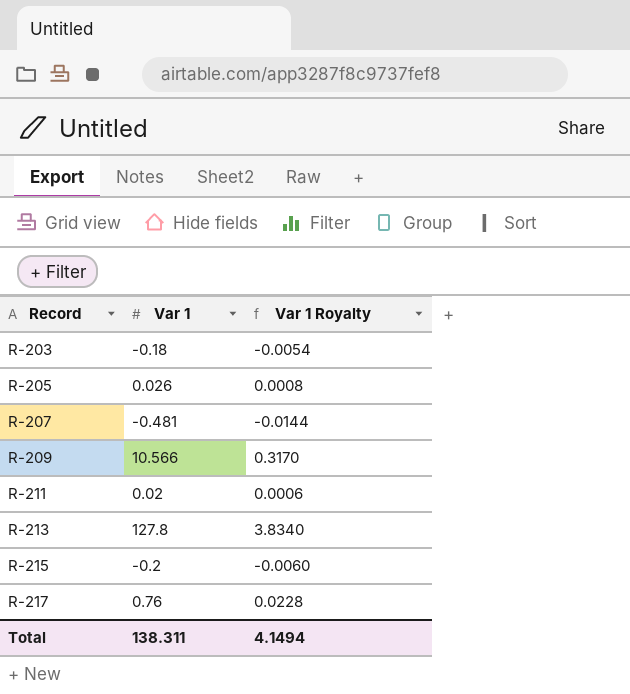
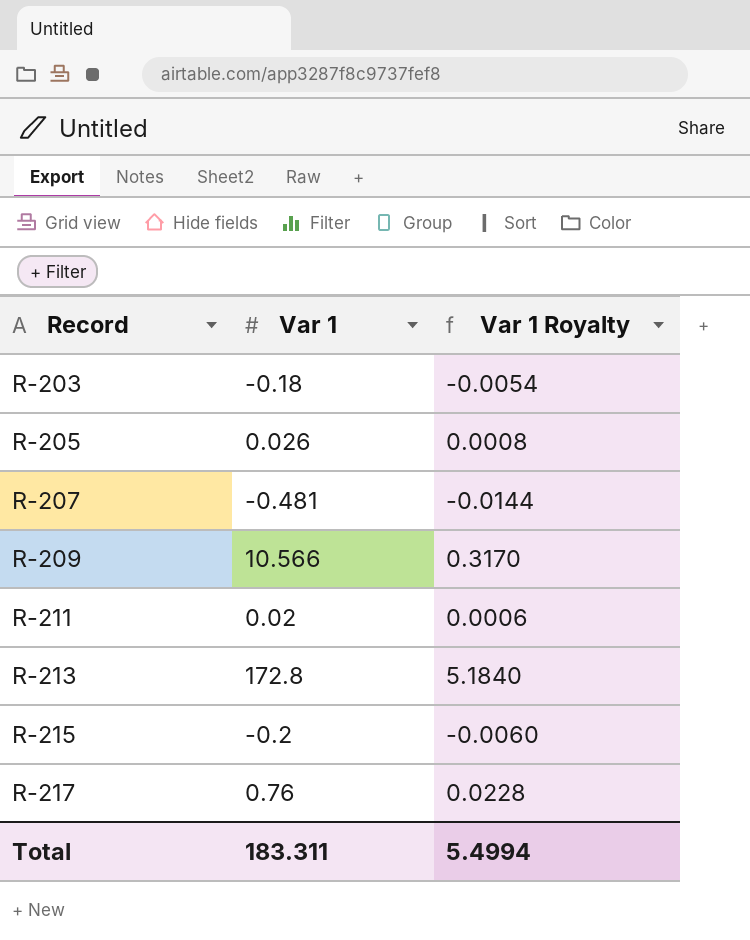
R-213 | Var 1: 127.8 -> 172.8
R-213 | Var 1 Royalty: 3.8340 -> 5.1840
Total | Var 1: 138.311 -> 183.311
Total | Var 1 Royalty: 4.1494 -> 5.4994

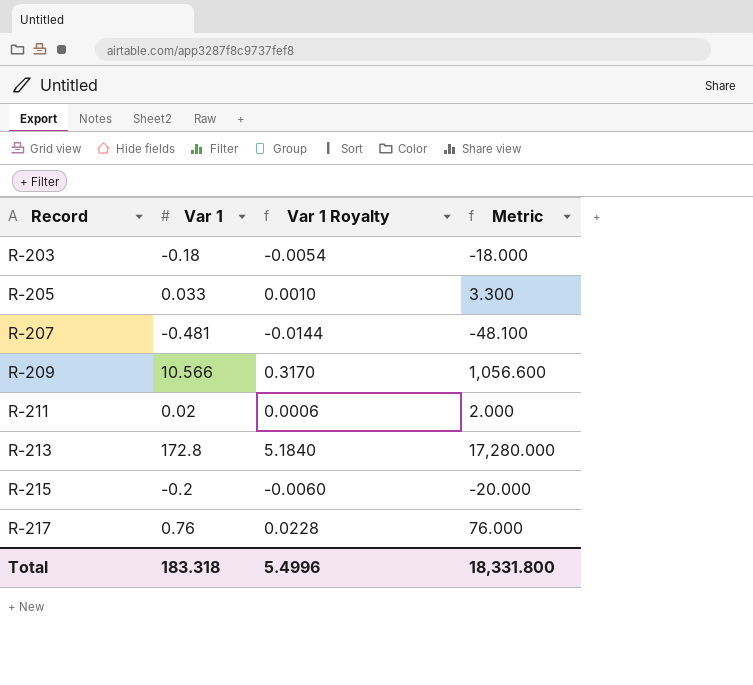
column Metric | formula: none -> [Var 1] * 100
R-205 | Var 1: 0.026 -> 0.033
R-205 | Var 1 Royalty: 0.0008 -> 0.0010
Total | Var 1: 183.311 -> 183.318
Total | Var 1 Royalty: 5.4994 -> 5.4996

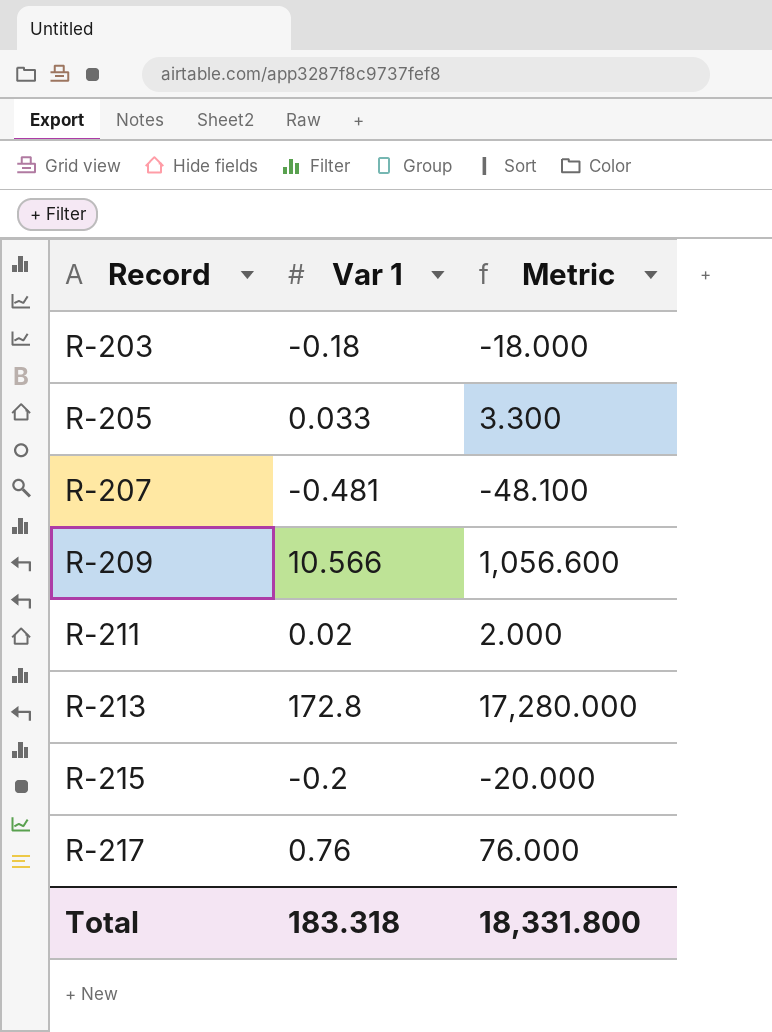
column Var 1 Royalty | formula: [Var 1] * 0.03 -> none

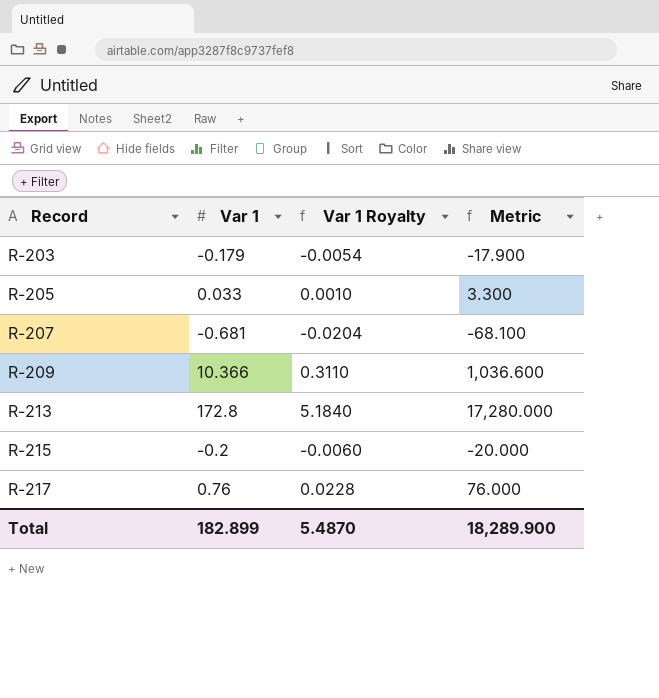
column Var 1 Royalty | formula: none -> [Var 1] * 0.03
row R-211: 0.02 | 2.000 -> none
R-203 | Var 1: -0.18 -> -0.179
R-203 | Metric: -18.000 -> -17.900
R-207 | Var 1: -0.481 -> -0.681
R-207 | Metric: -48.100 -> -68.100
R-209 | Var 1: 10.566 -> 10.366
R-209 | Metric: 1,056.600 -> 1,036.600
Total | Var 1: 183.318 -> 182.899
Total | Metric: 18,331.800 -> 18,289.900

